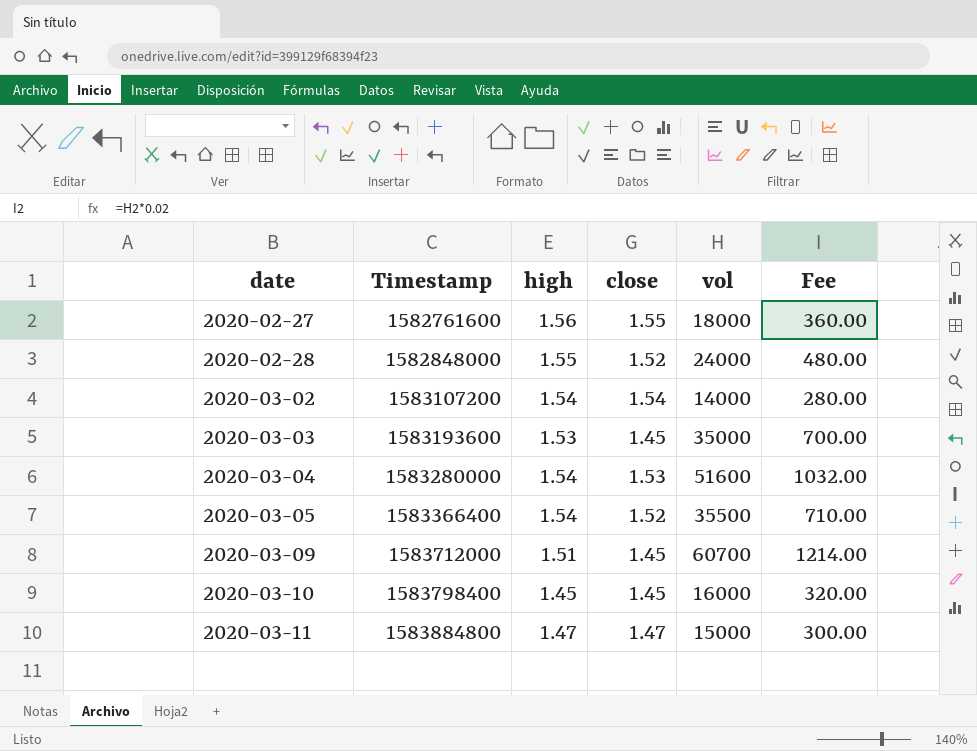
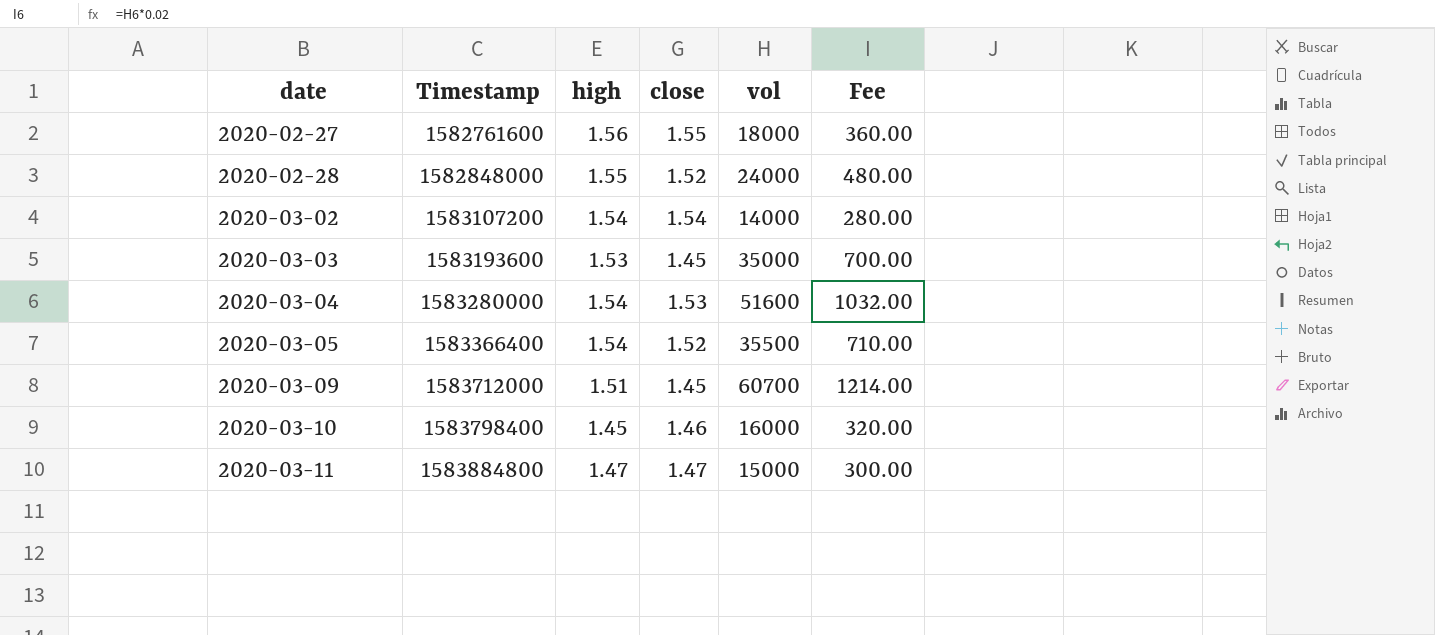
2020-03-10 | close: 1.45 -> 1.46

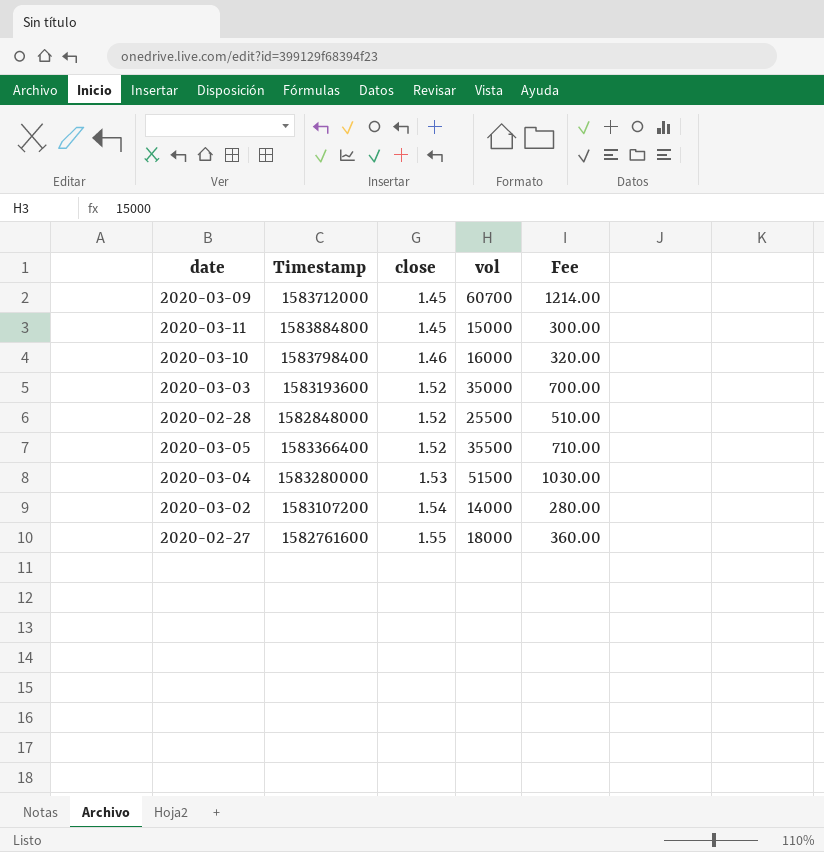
row order: date ascending -> close ascending
column high | position: 3 -> none
2020-03-11 | close: 1.47 -> 1.45
2020-03-03 | close: 1.45 -> 1.52
2020-02-28 | vol: 24000 -> 25500
2020-02-28 | Fee: 480.00 -> 510.00
2020-03-04 | vol: 51600 -> 51500
2020-03-04 | Fee: 1032.00 -> 1030.00

